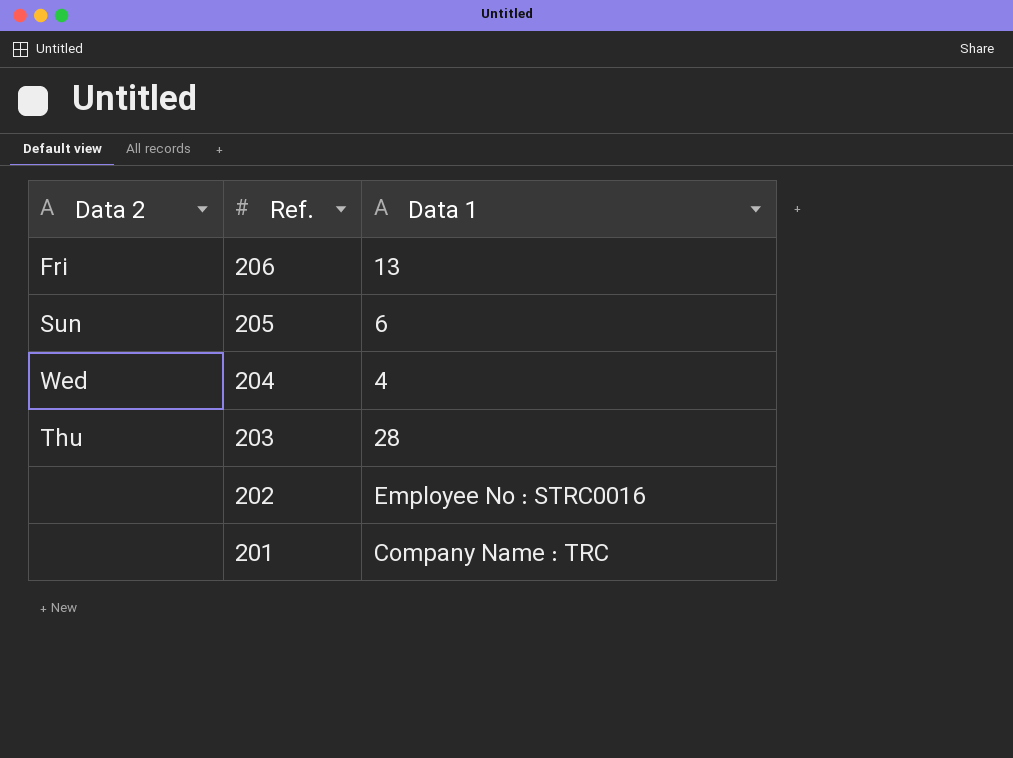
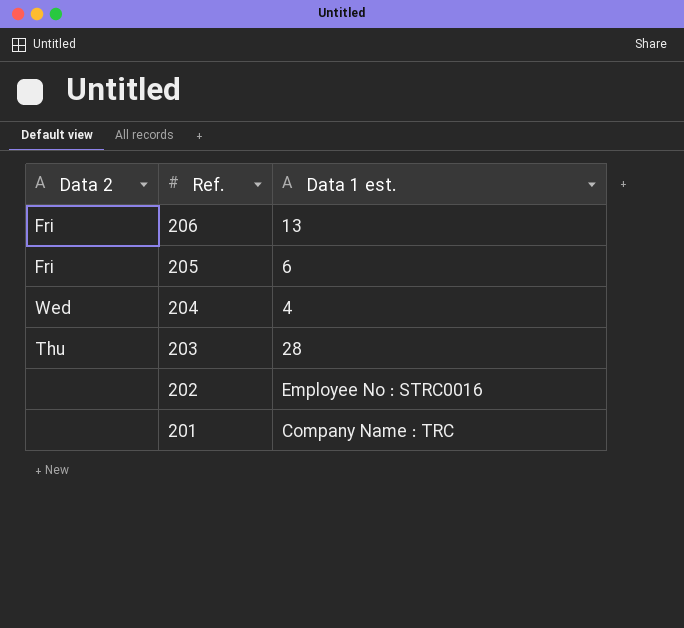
column name: Data 1 -> Data 1 est.
205 | Data 2: Sun -> Fri

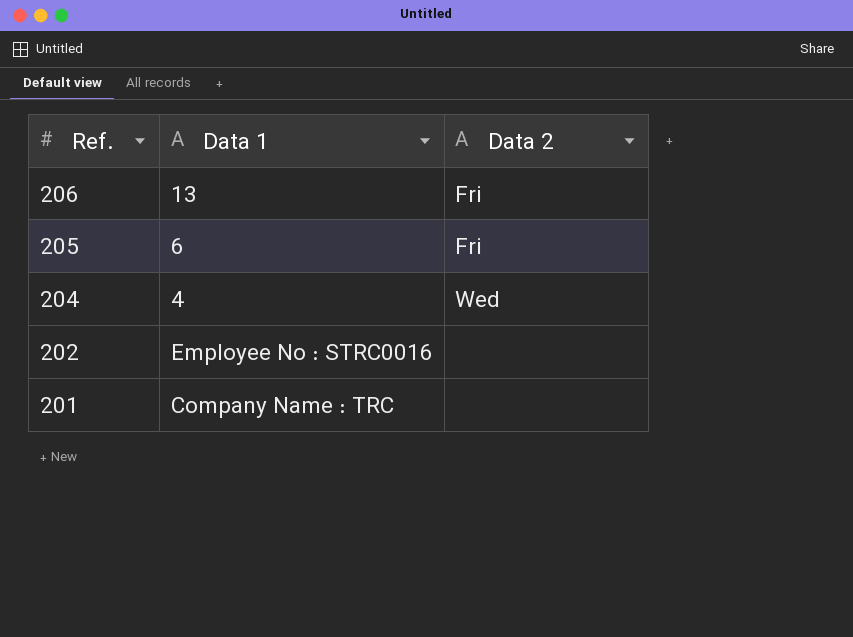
column name: Data 1 est. -> Data 1
column Data 2 | position: 1 -> 3
row 203: Thu | 28 -> none

